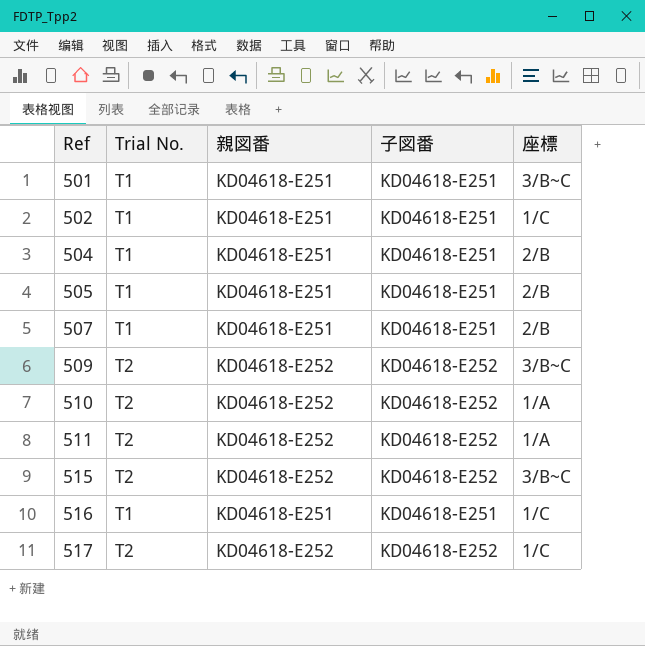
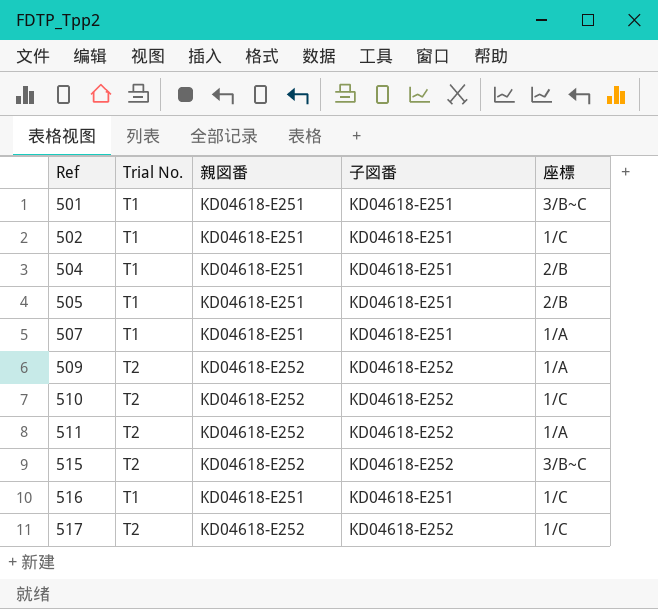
507 | 座標: 2/B -> 1/A
509 | 座標: 3/B~C -> 1/A
510 | 座標: 1/A -> 1/C

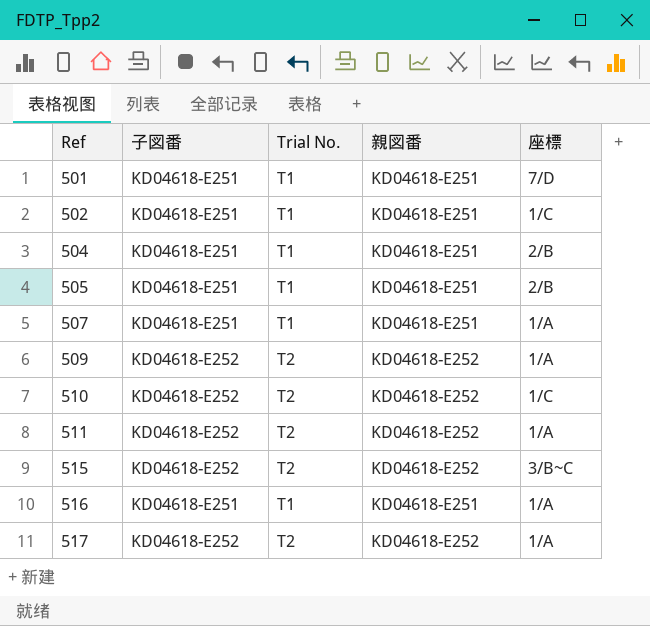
column 子図番 | position: 4 -> 2
501 | 座標: 3/B~C -> 7/D
516 | 座標: 1/C -> 1/A
517 | 座標: 1/C -> 1/A

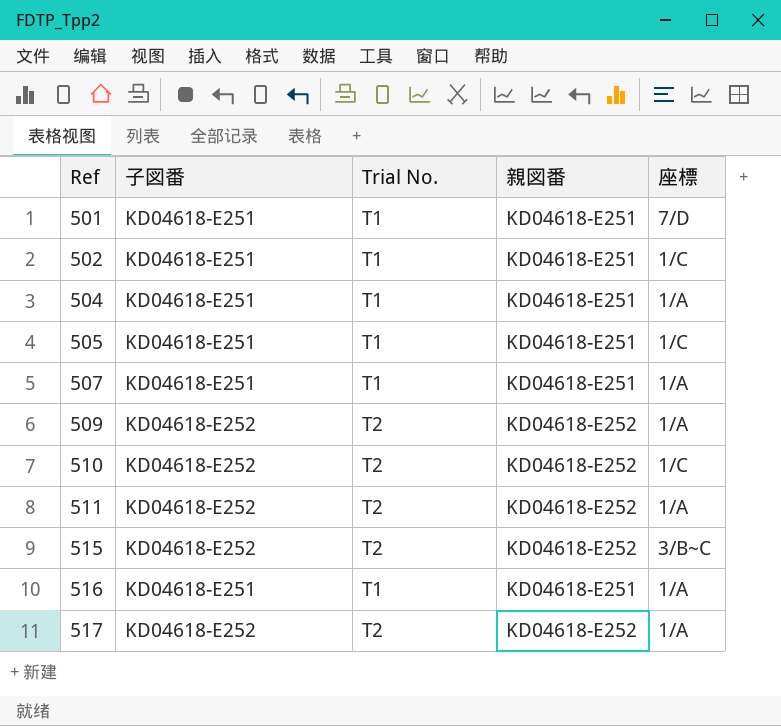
504 | 座標: 2/B -> 1/A
505 | 座標: 2/B -> 1/C

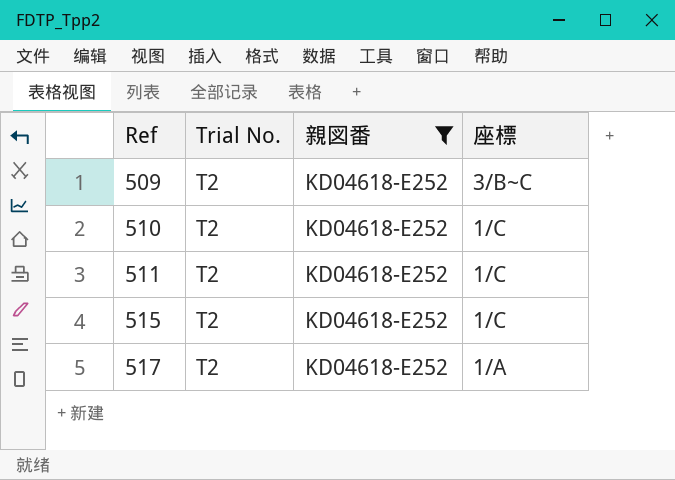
filter: none -> 親図番 = KD04618-E252
column 子図番 | position: 2 -> none
509 | 座標: 1/A -> 3/B~C
511 | 座標: 1/A -> 1/C
515 | 座標: 3/B~C -> 1/C

